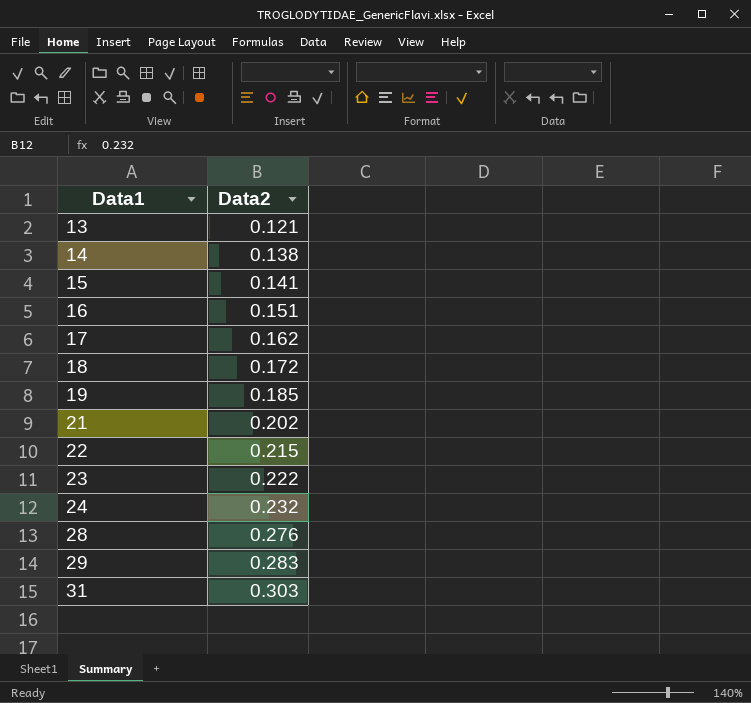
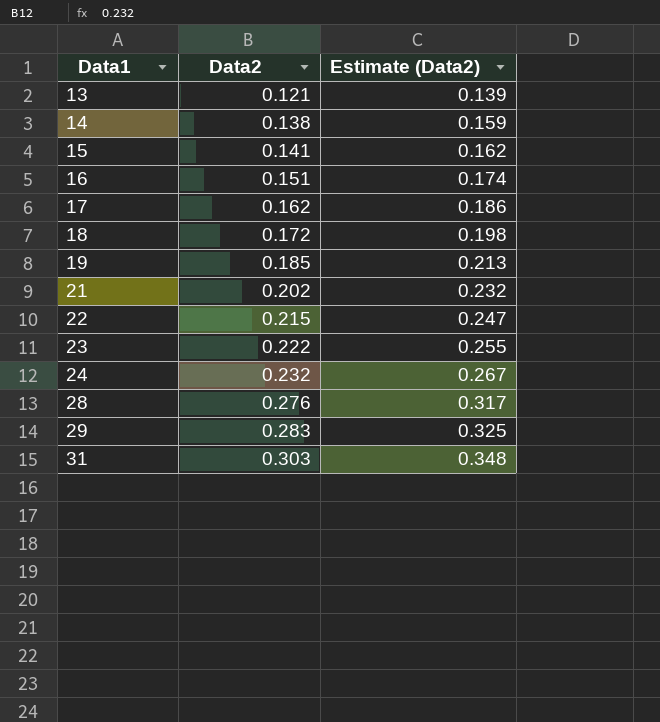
column Estimate (Data2) | formula: none -> [Data2] * 1.15

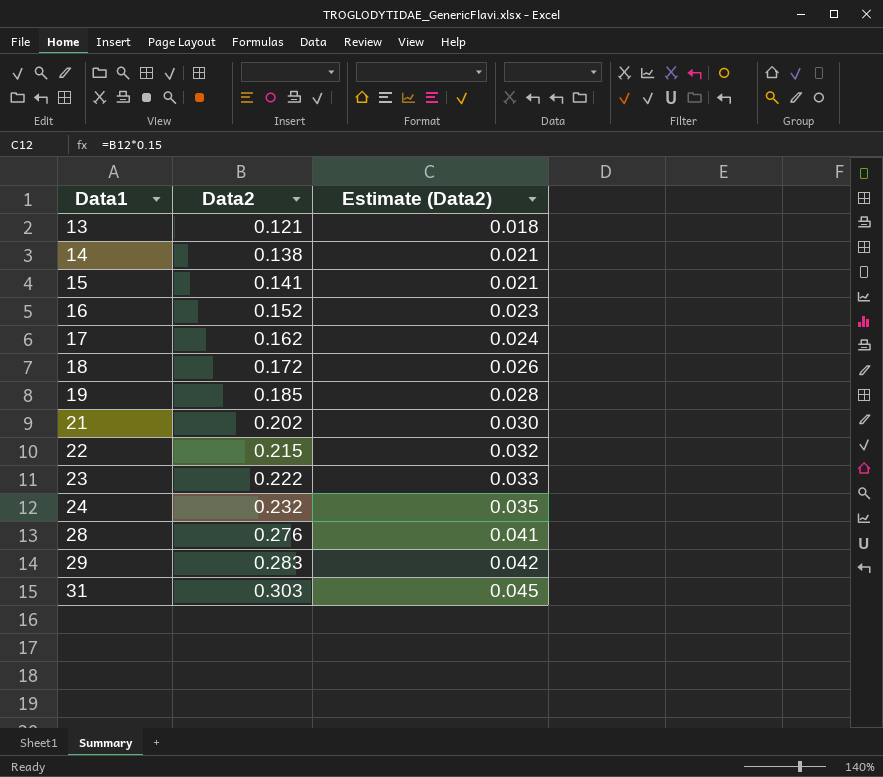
column Estimate (Data2) | formula: [Data2] * 1.15 -> [Data2] * 0.15
16 | Data2: 0.151 -> 0.152

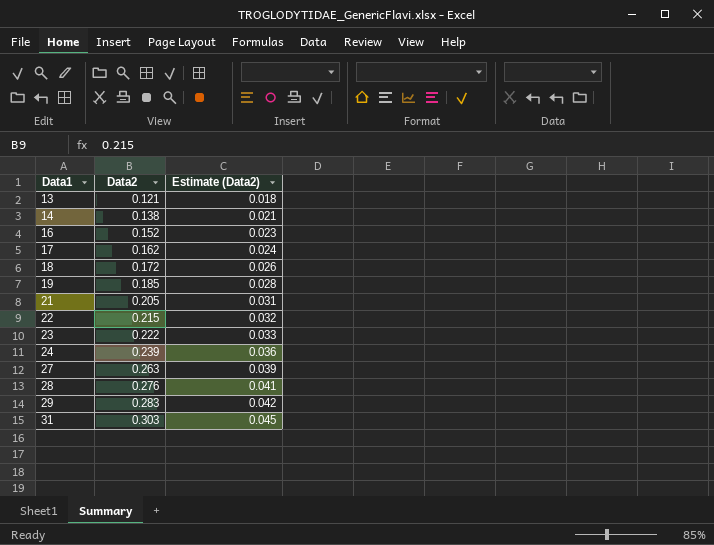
row 15: 0.141 | 0.021 -> none
21 | Data2: 0.202 -> 0.205
21 | Estimate (Data2): 0.030 -> 0.031
24 | Data2: 0.232 -> 0.239
24 | Estimate (Data2): 0.035 -> 0.036
row 27: none -> 0.263 | 0.039

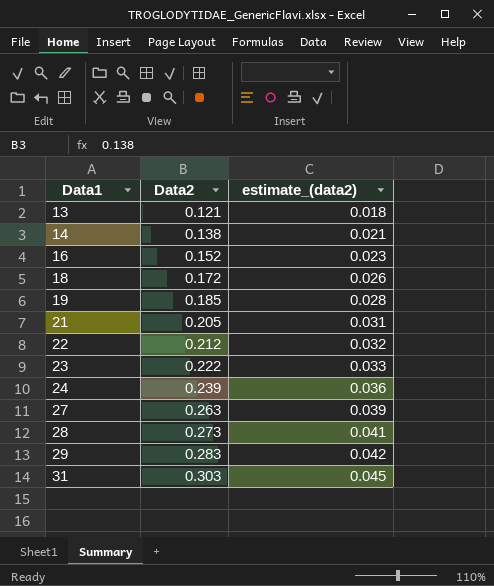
column name: Estimate (Data2) -> estimate_(data2)
row 17: 0.162 | 0.024 -> none
22 | Data2: 0.215 -> 0.212
28 | Data2: 0.276 -> 0.273

